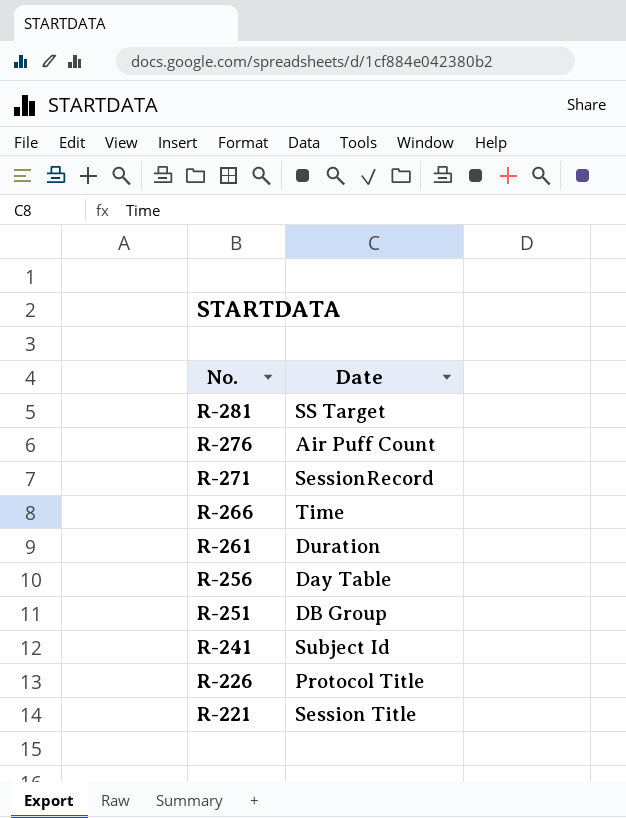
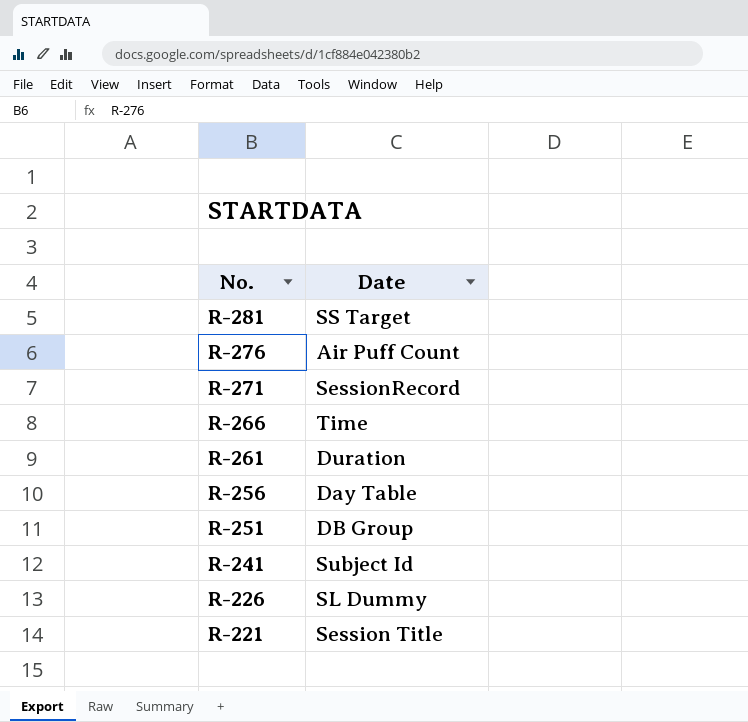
R-226 | Date: Protocol Title -> SL Dummy

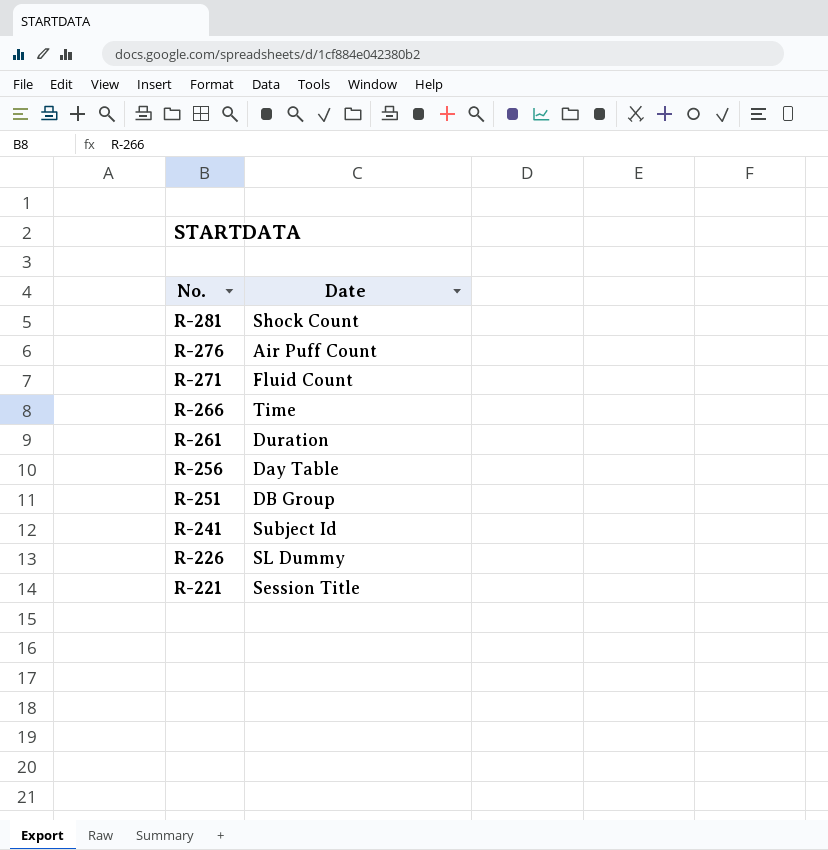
R-281 | Date: SS Target -> Shock Count
R-271 | Date: SessionRecord -> Fluid Count

